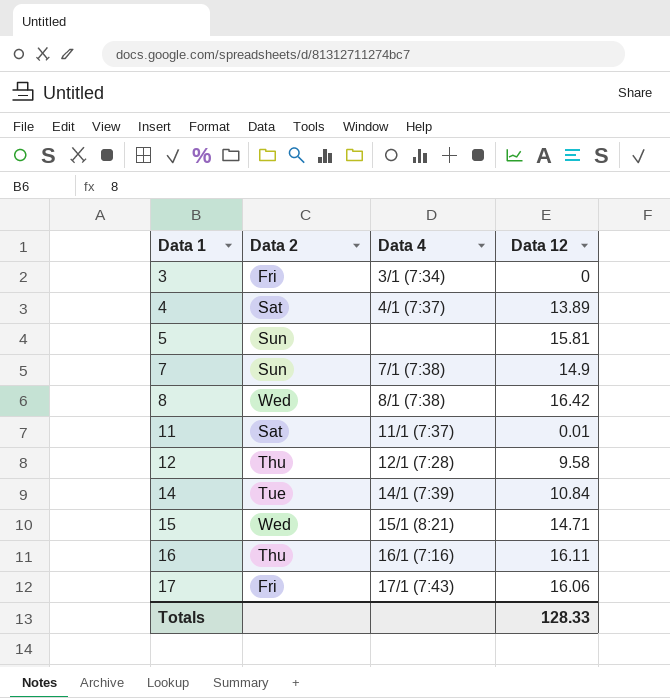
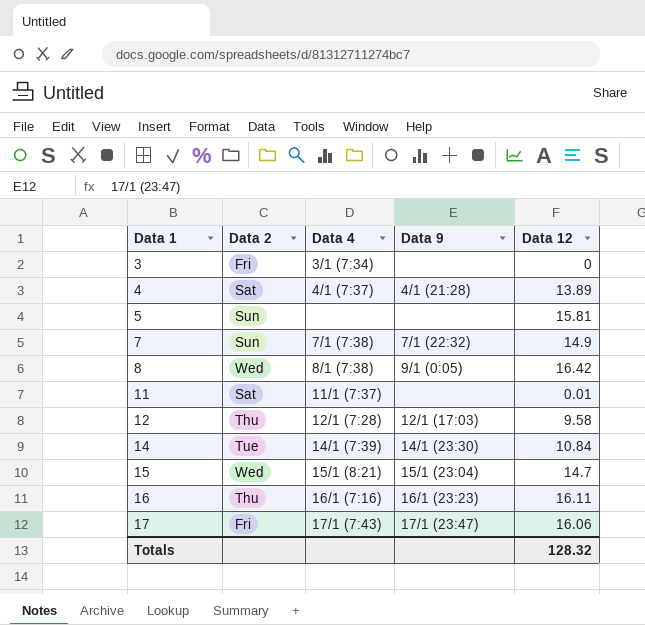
column Data 9 | position: none -> 4
15 | Data 12: 14.71 -> 14.7
Totals | Data 12: 128.33 -> 128.32

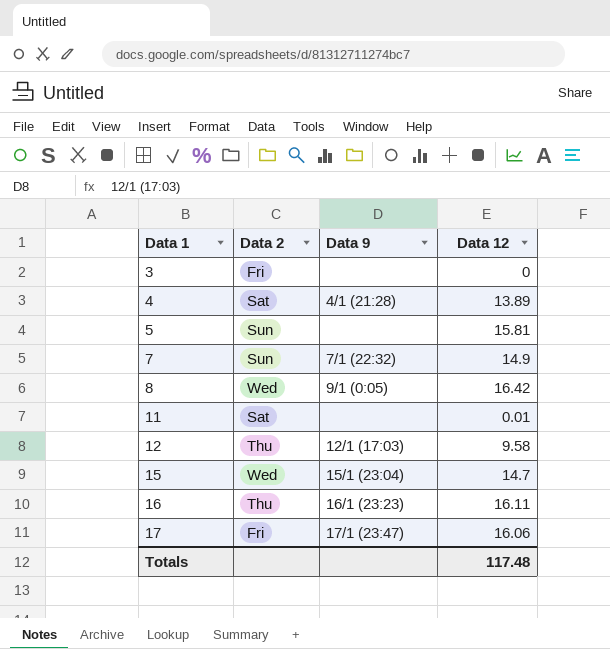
column Data 4 | position: 3 -> none
row 14: Tue | 14/1 (7:39) | 14/1 (23:30) | 10.84 -> none
Totals | Data 12: 128.32 -> 117.48

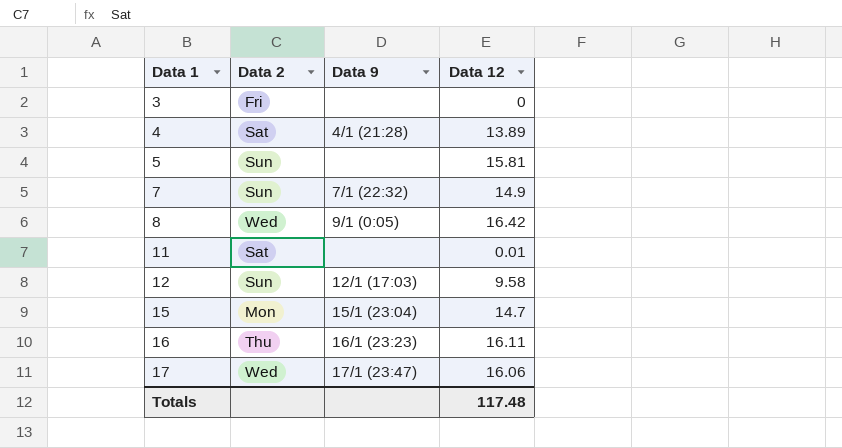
12 | Data 2: Thu -> Sun
15 | Data 2: Wed -> Mon
17 | Data 2: Fri -> Wed

